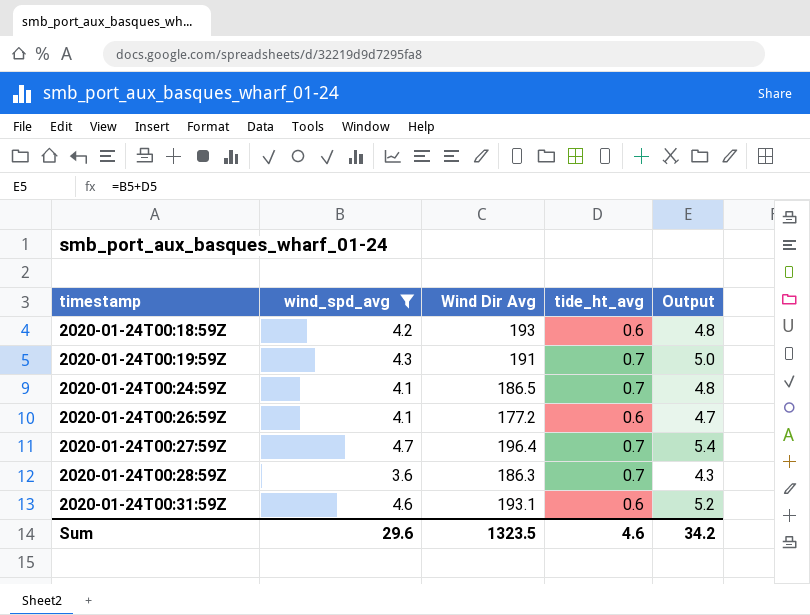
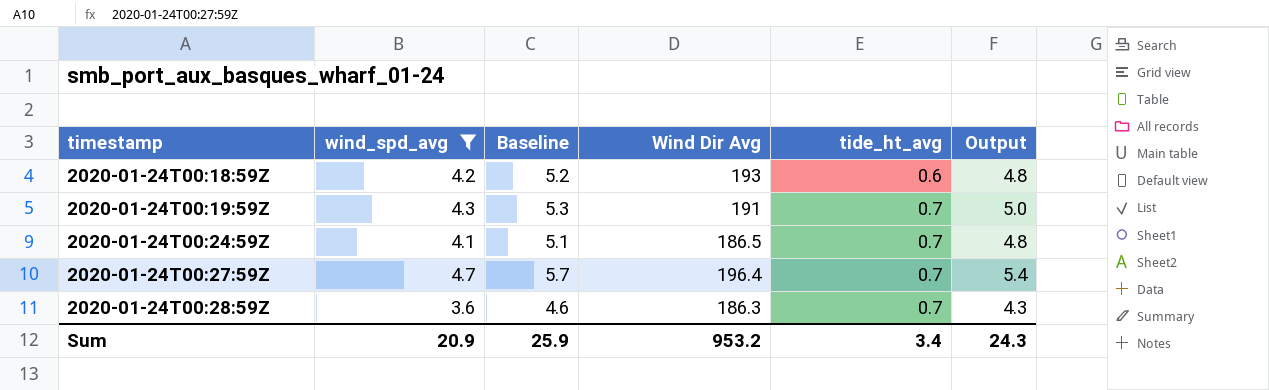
column Baseline | formula: none -> [wind_spd_avg] + 1
row 2020-01-24T00:26:59Z: 4.1 | 177.2 | 0.6 | 4.7 -> none
row 2020-01-24T00:31:59Z: 4.6 | 193.1 | 0.6 | 5.2 -> none
Sum | wind_spd_avg: 29.6 -> 20.9
Sum | Wind Dir Avg: 1323.5 -> 953.2
Sum | tide_ht_avg: 4.6 -> 3.4
Sum | Output: 34.2 -> 24.3

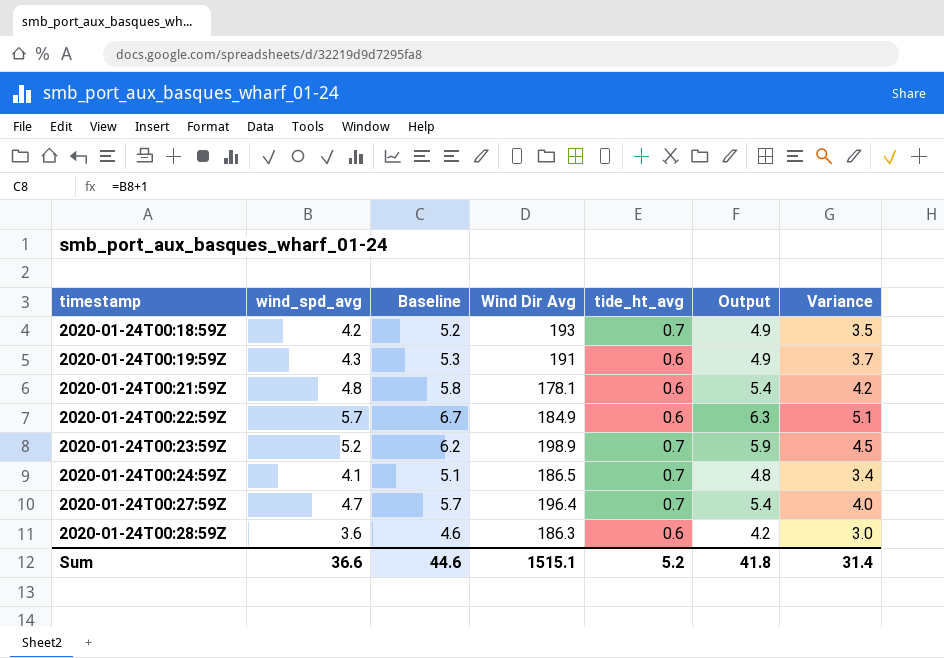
filter: wind_spd_avg <= 4.7 -> none
column Variance | formula: none -> [wind_spd_avg] - [tide_ht_avg]
2020-01-24T00:18:59Z | tide_ht_avg: 0.6 -> 0.7
2020-01-24T00:18:59Z | Output: 4.8 -> 4.9
2020-01-24T00:19:59Z | tide_ht_avg: 0.7 -> 0.6
2020-01-24T00:19:59Z | Output: 5.0 -> 4.9
2020-01-24T00:28:59Z | tide_ht_avg: 0.7 -> 0.6
2020-01-24T00:28:59Z | Output: 4.3 -> 4.2
Sum | wind_spd_avg: 20.9 -> 36.6
Sum | Baseline: 25.9 -> 44.6
Sum | Wind Dir Avg: 953.2 -> 1515.1
Sum | tide_ht_avg: 3.4 -> 5.2
Sum | Output: 24.3 -> 41.8

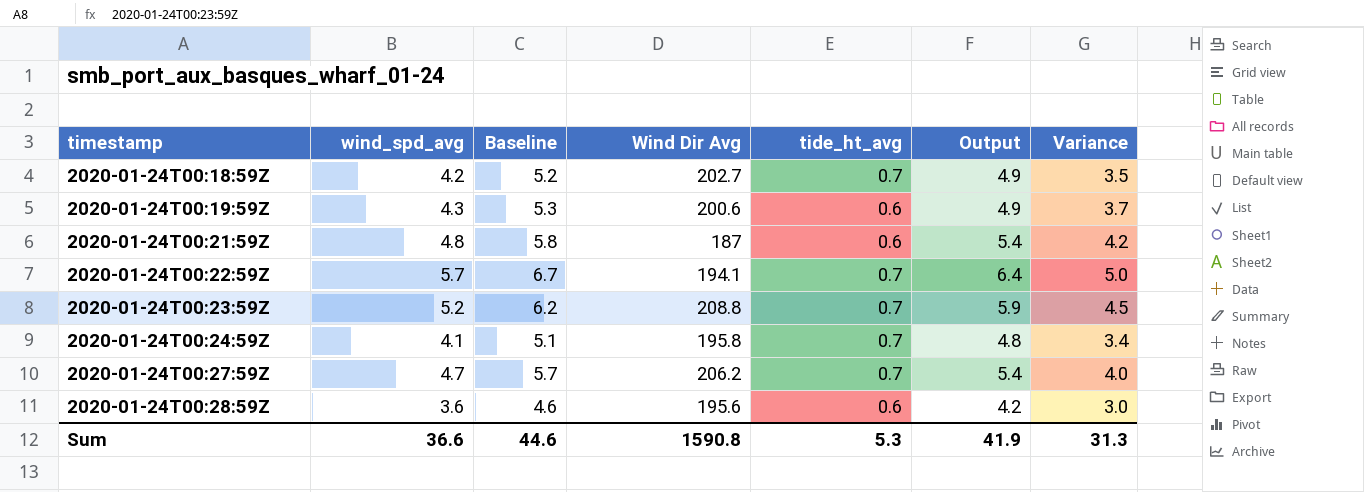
2020-01-24T00:18:59Z | Wind Dir Avg: 193 -> 202.7
2020-01-24T00:19:59Z | Wind Dir Avg: 191 -> 200.6
2020-01-24T00:21:59Z | Wind Dir Avg: 178.1 -> 187
2020-01-24T00:22:59Z | Wind Dir Avg: 184.9 -> 194.1
2020-01-24T00:22:59Z | tide_ht_avg: 0.6 -> 0.7
2020-01-24T00:22:59Z | Output: 6.3 -> 6.4
2020-01-24T00:22:59Z | Variance: 5.1 -> 5.0
2020-01-24T00:23:59Z | Wind Dir Avg: 198.9 -> 208.8
2020-01-24T00:24:59Z | Wind Dir Avg: 186.5 -> 195.8
2020-01-24T00:27:59Z | Wind Dir Avg: 196.4 -> 206.2
2020-01-24T00:28:59Z | Wind Dir Avg: 186.3 -> 195.6
Sum | Wind Dir Avg: 1515.1 -> 1590.8
Sum | tide_ht_avg: 5.2 -> 5.3
Sum | Output: 41.8 -> 41.9
Sum | Variance: 31.4 -> 31.3

